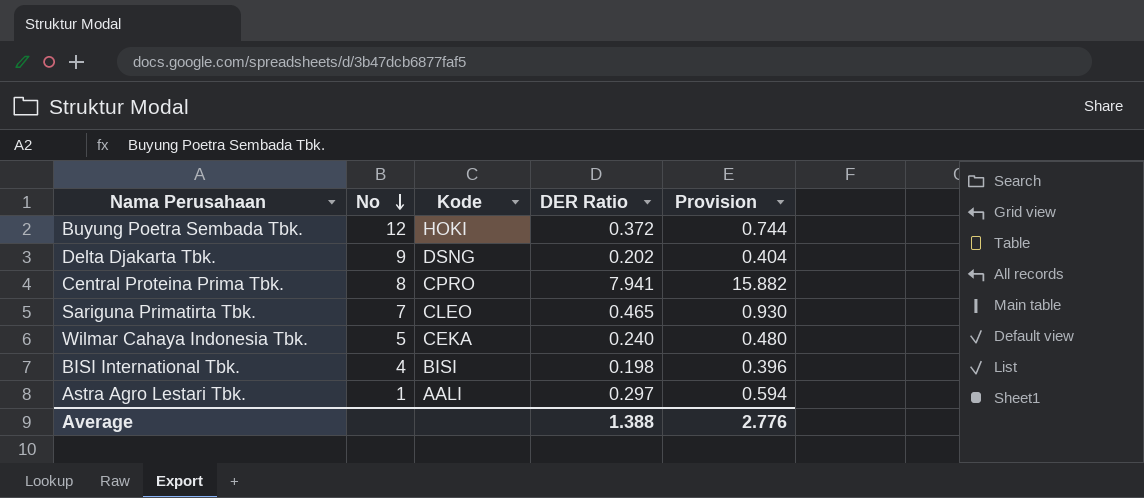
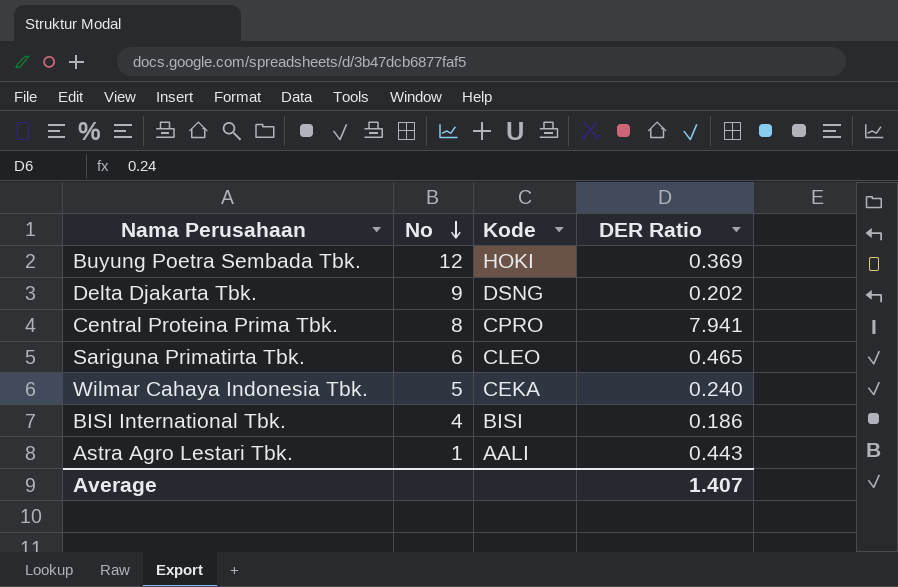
column Provision | formula: [DER Ratio] * 2 -> none
Buyung Poetra Sembada Tbk. | DER Ratio: 0.372 -> 0.369
Sariguna Primatirta Tbk. | No: 7 -> 6
BISI International Tbk. | DER Ratio: 0.198 -> 0.186
Astra Agro Lestari Tbk. | DER Ratio: 0.297 -> 0.443
Average | DER Ratio: 1.388 -> 1.407

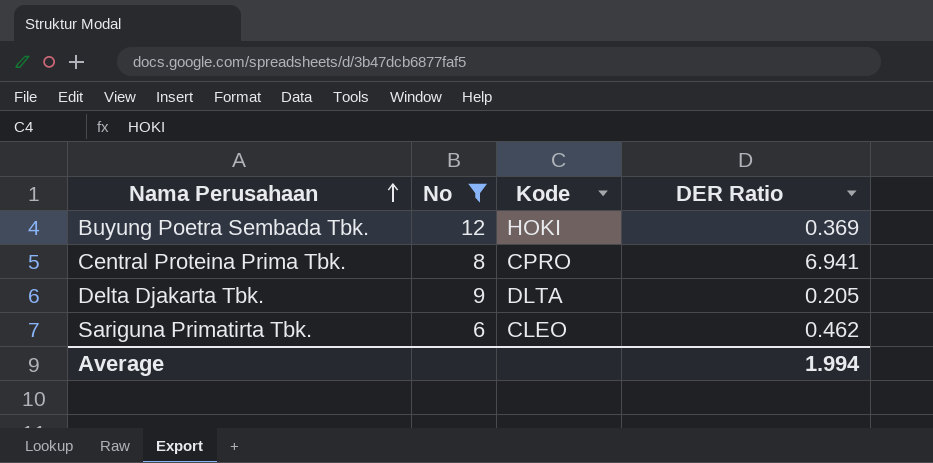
filter: none -> No >= 6
row order: No descending -> Nama Perusahaan ascending
Central Proteina Prima Tbk. | DER Ratio: 7.941 -> 6.941
Delta Djakarta Tbk. | Kode: DSNG -> DLTA
Delta Djakarta Tbk. | DER Ratio: 0.202 -> 0.205
Sariguna Primatirta Tbk. | DER Ratio: 0.465 -> 0.462
Average | DER Ratio: 1.407 -> 1.994

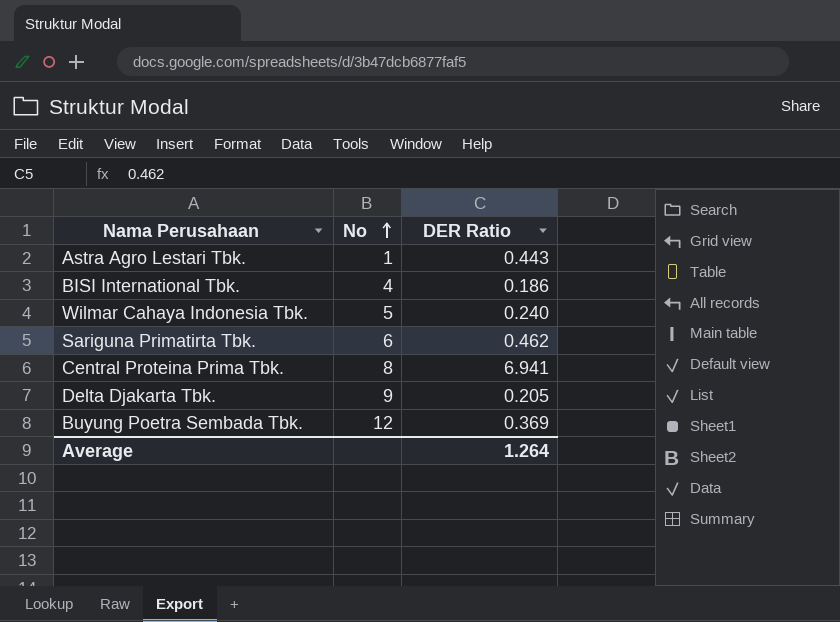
filter: No >= 6 -> none
row order: Nama Perusahaan ascending -> No ascending
column Kode | position: 3 -> none
Average | DER Ratio: 1.994 -> 1.264

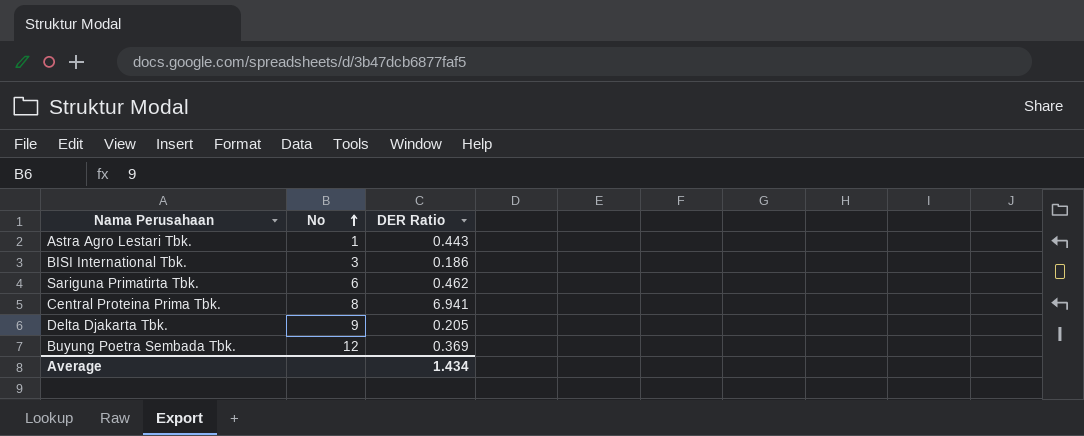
row Wilmar Cahaya Indonesia Tbk.: 5 | 0.240 -> none
BISI International Tbk. | No: 4 -> 3
Average | DER Ratio: 1.264 -> 1.434

